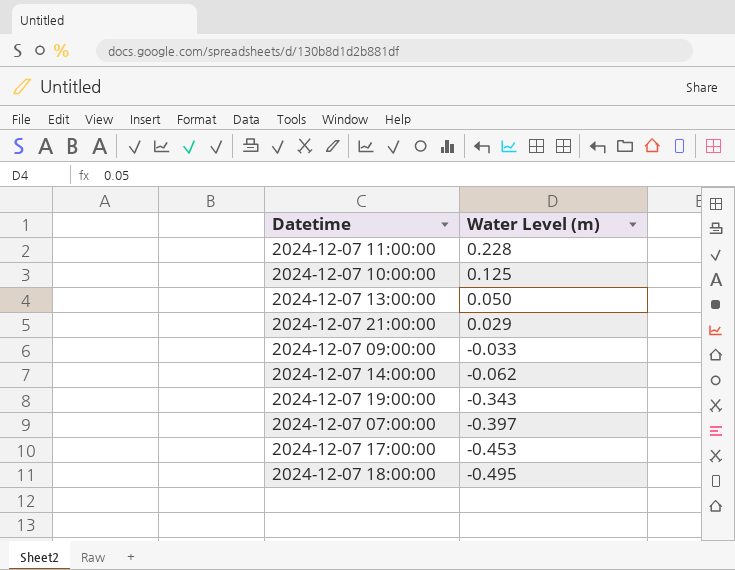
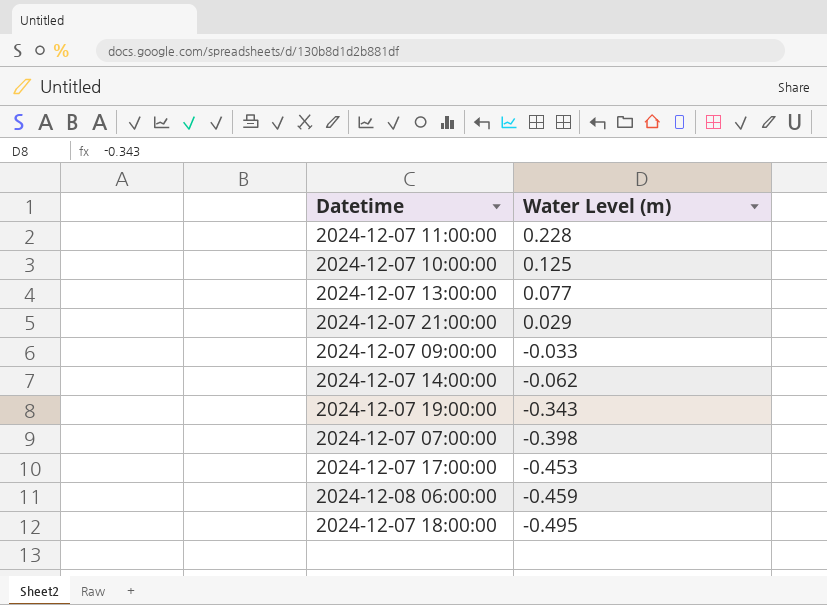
2024-12-07 13:00:00 | Water Level (m): 0.050 -> 0.077
2024-12-07 07:00:00 | Water Level (m): -0.397 -> -0.398
row 2024-12-08 06:00:00: none -> -0.459

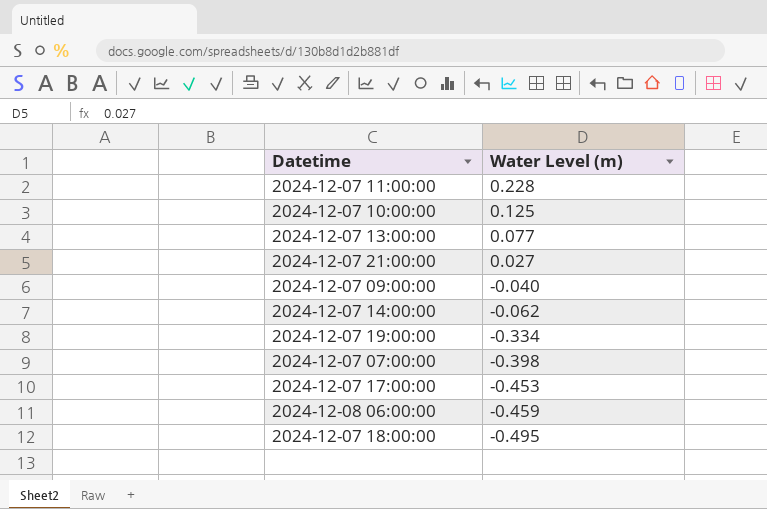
2024-12-07 21:00:00 | Water Level (m): 0.029 -> 0.027
2024-12-07 09:00:00 | Water Level (m): -0.033 -> -0.040
2024-12-07 19:00:00 | Water Level (m): -0.343 -> -0.334

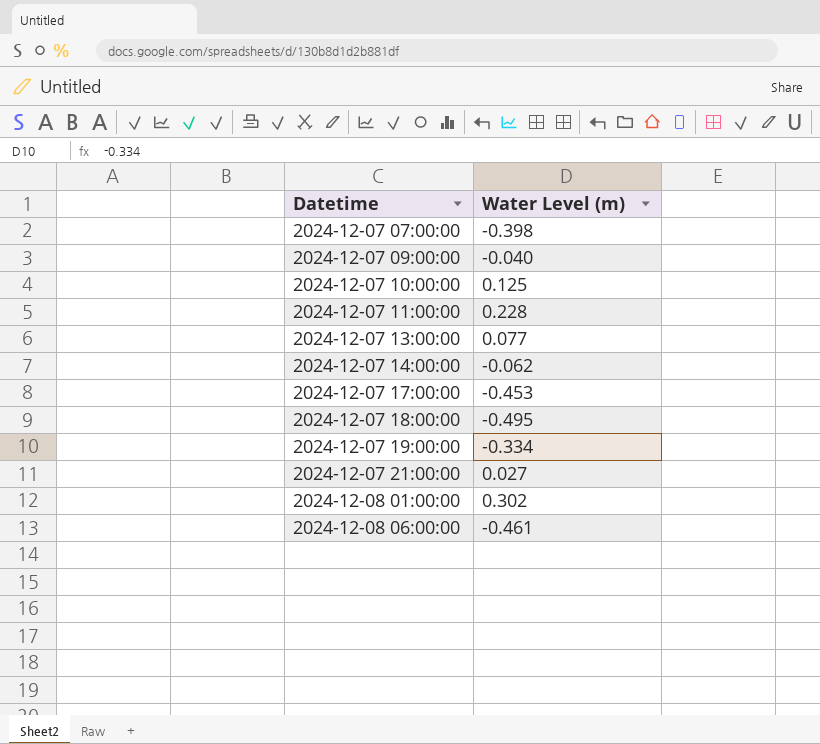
row order: Water Level (m) descending -> Datetime ascending
row 2024-12-08 01:00:00: none -> 0.302
2024-12-08 06:00:00 | Water Level (m): -0.459 -> -0.461

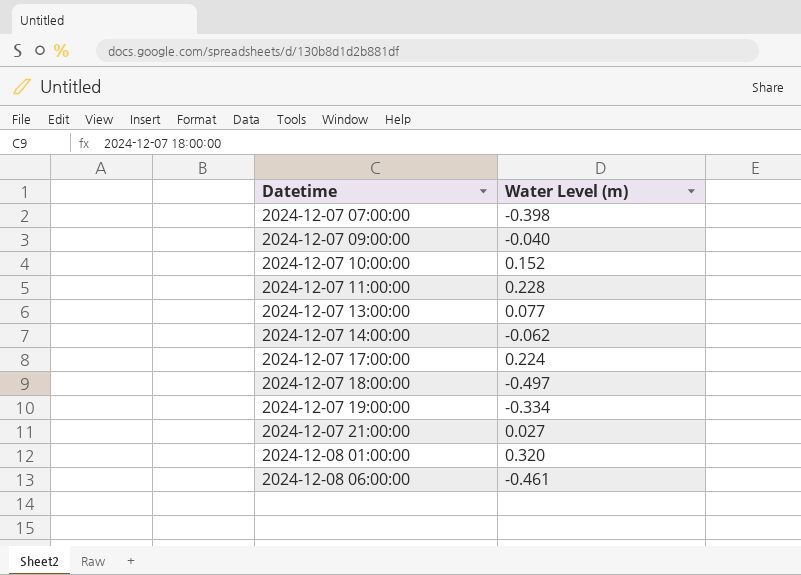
2024-12-07 10:00:00 | Water Level (m): 0.125 -> 0.152
2024-12-07 17:00:00 | Water Level (m): -0.453 -> 0.224
2024-12-07 18:00:00 | Water Level (m): -0.495 -> -0.497
2024-12-08 01:00:00 | Water Level (m): 0.302 -> 0.320

